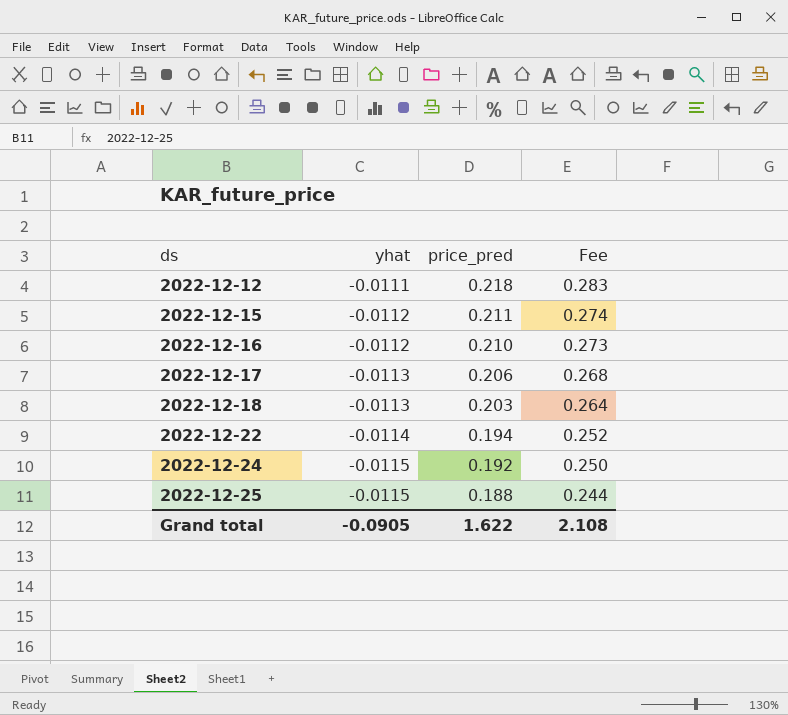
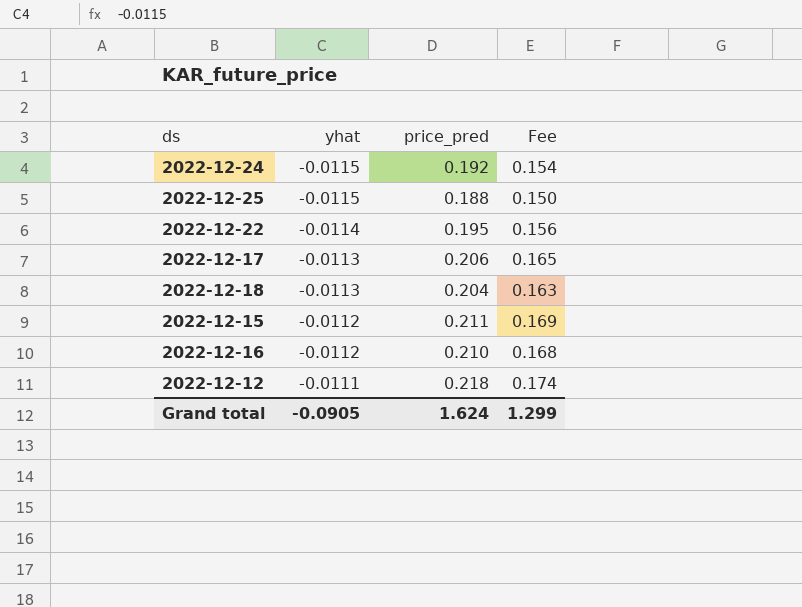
row order: ds ascending -> yhat ascending
column Fee | formula: [price_pred] * 1.3 -> [price_pred] * 0.8
2022-12-22 | price_pred: 0.194 -> 0.195
2022-12-18 | price_pred: 0.203 -> 0.204
Grand total | price_pred: 1.622 -> 1.624
Grand total | Fee: 2.108 -> 1.299

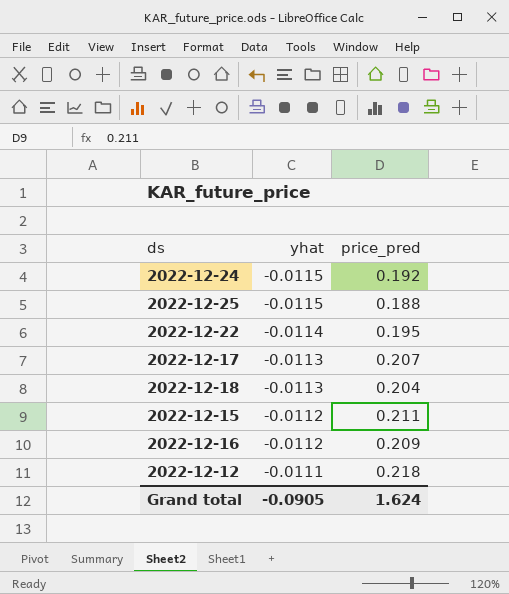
column Fee | formula: [price_pred] * 0.8 -> none
2022-12-17 | price_pred: 0.206 -> 0.207
2022-12-16 | price_pred: 0.210 -> 0.209

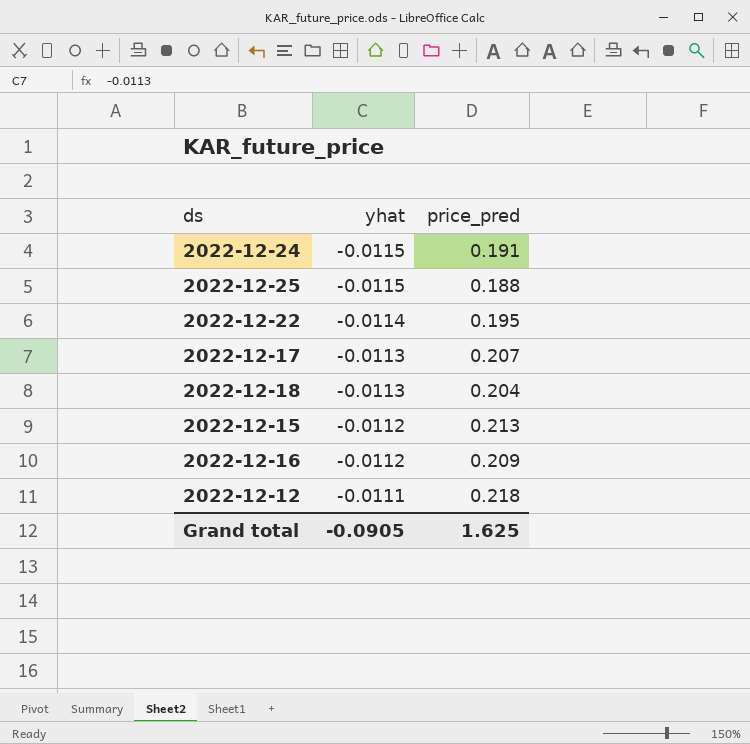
2022-12-24 | price_pred: 0.192 -> 0.191
2022-12-15 | price_pred: 0.211 -> 0.213
Grand total | price_pred: 1.624 -> 1.625

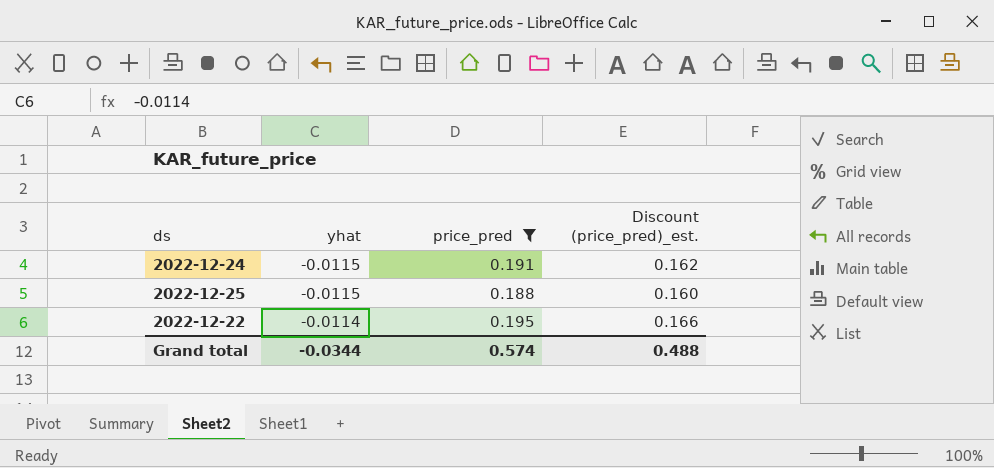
filter: none -> price_pred <= 0.195
column Discount (price_pred)_est. | formula: none -> [price_pred] * 0.85
Grand total | yhat: -0.0905 -> -0.0344
Grand total | price_pred: 1.625 -> 0.574

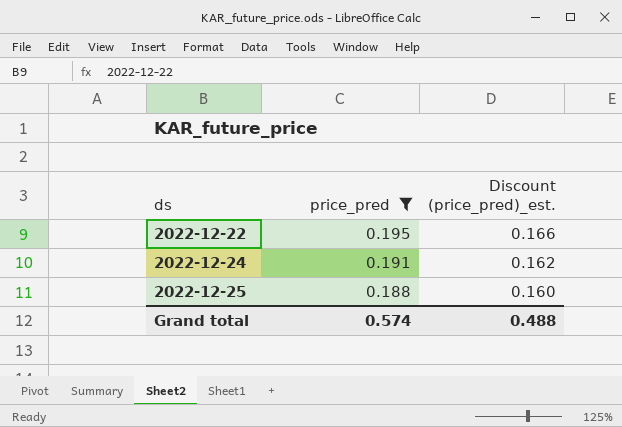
row order: yhat ascending -> ds ascending
column yhat | position: 2 -> none

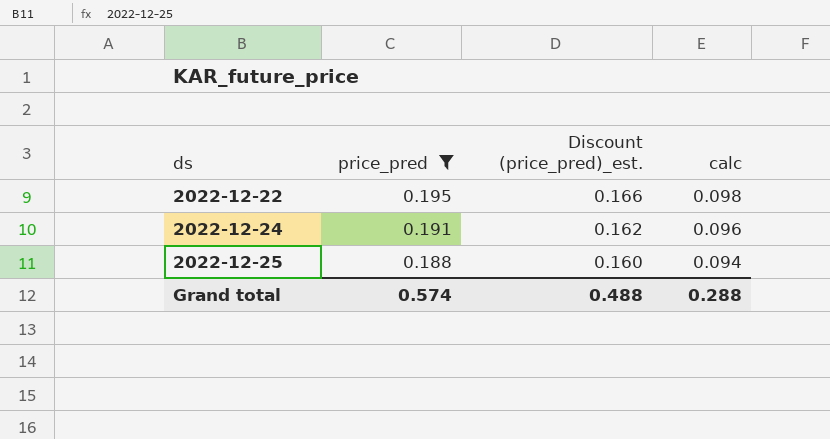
column calc | formula: none -> [price_pred] * 0.5

